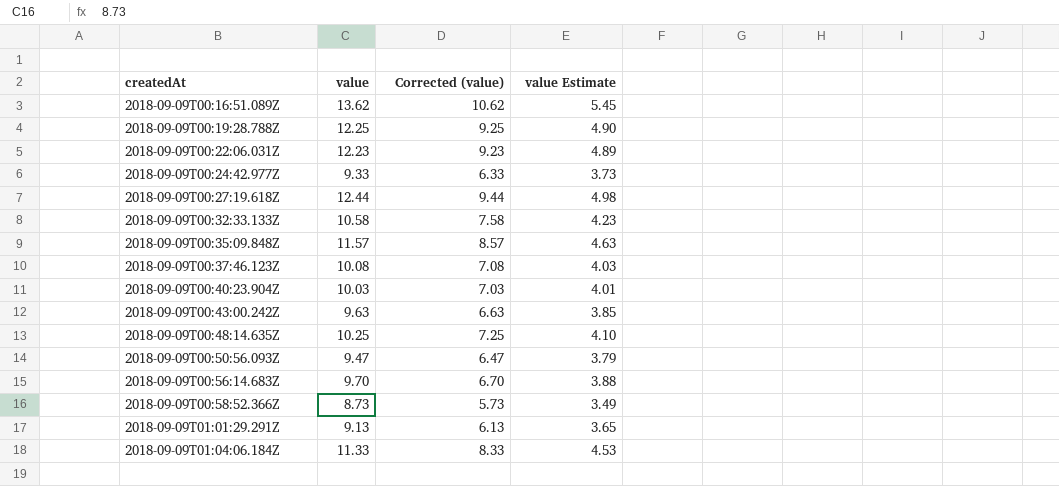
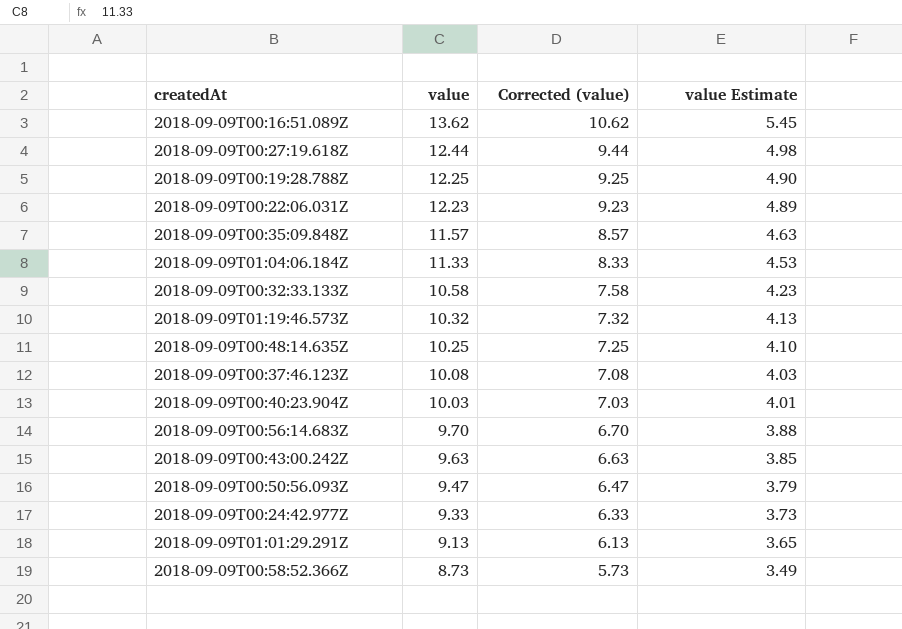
row order: createdAt ascending -> value descending
row 2018-09-09T01:19:46.573Z: none -> 10.32 | 7.32 | 4.13

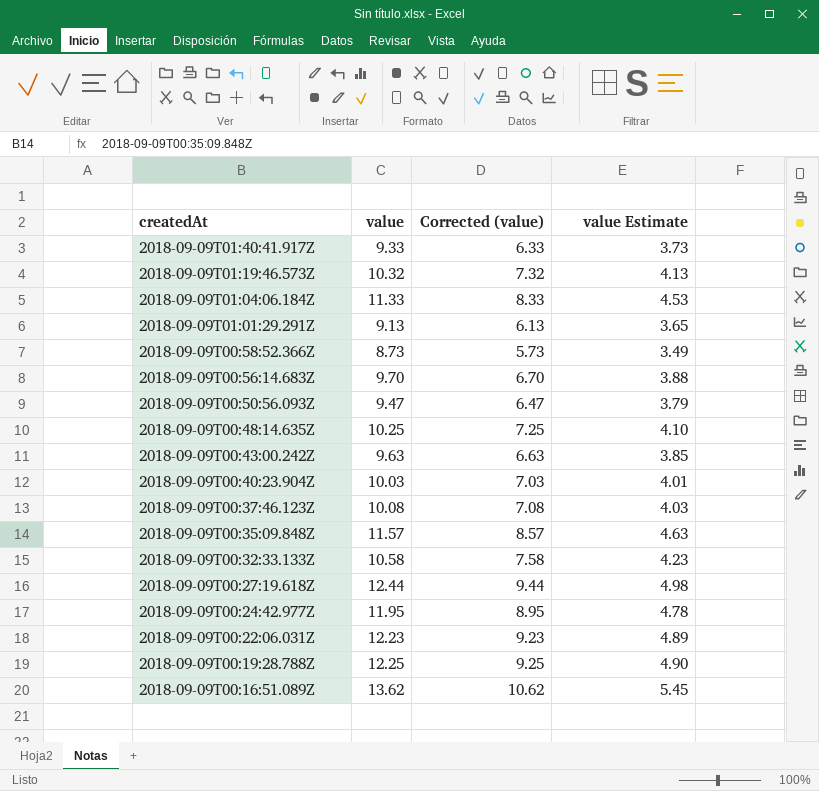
row order: value descending -> createdAt descending
row 2018-09-09T01:40:41.917Z: none -> 9.33 | 6.33 | 3.73
2018-09-09T00:24:42.977Z | value: 9.33 -> 11.95
2018-09-09T00:24:42.977Z | Corrected (value): 6.33 -> 8.95
2018-09-09T00:24:42.977Z | value Estimate: 3.73 -> 4.78

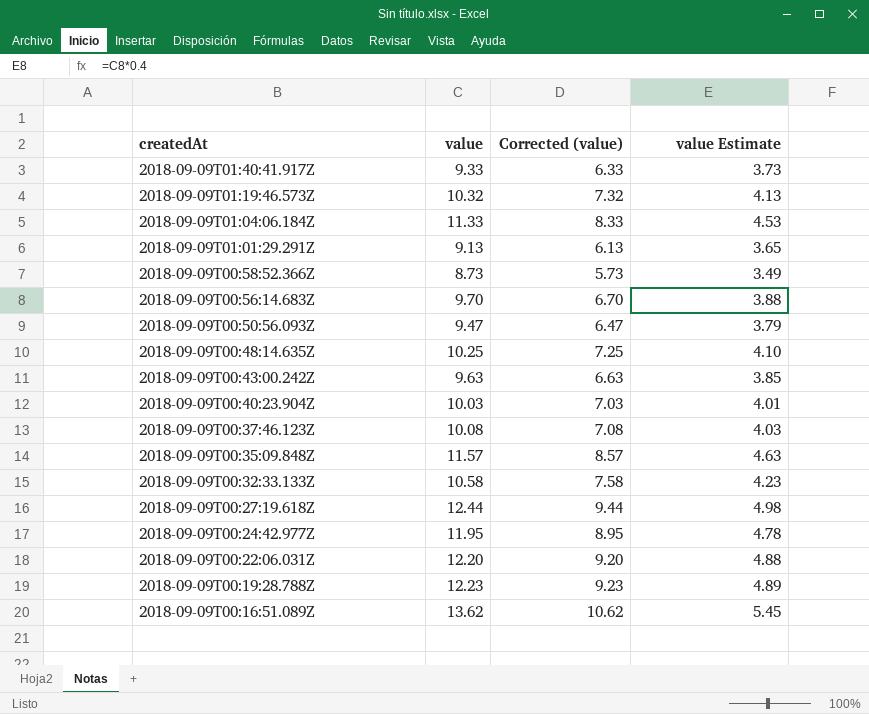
2018-09-09T00:22:06.031Z | value: 12.23 -> 12.20
2018-09-09T00:22:06.031Z | Corrected (value): 9.23 -> 9.20
2018-09-09T00:22:06.031Z | value Estimate: 4.89 -> 4.88
2018-09-09T00:19:28.788Z | value: 12.25 -> 12.23
2018-09-09T00:19:28.788Z | Corrected (value): 9.25 -> 9.23
2018-09-09T00:19:28.788Z | value Estimate: 4.90 -> 4.89

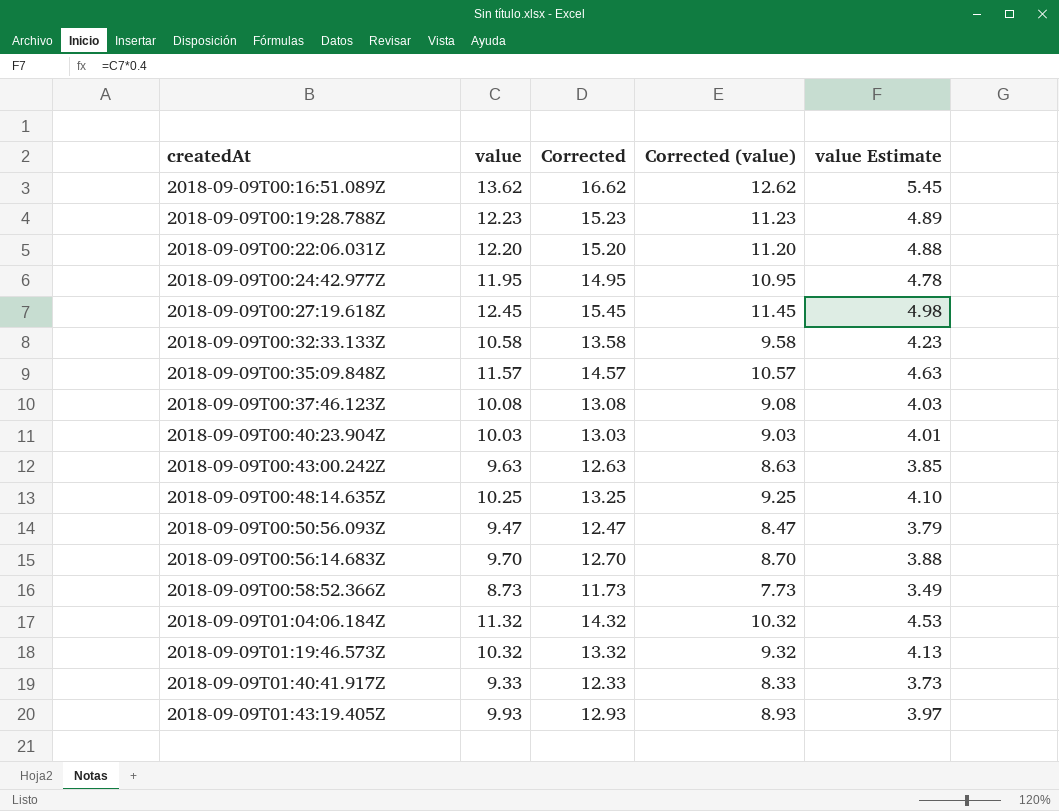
row order: createdAt descending -> createdAt ascending
column Corrected | formula: none -> [value] + 3
column Corrected (value) | formula: [value] - 3 -> [value] - 1
row 2018-09-09T01:01:29.291Z: 9.13 | 6.13 | 3.65 -> none
2018-09-09T00:27:19.618Z | value: 12.44 -> 12.45
2018-09-09T01:04:06.184Z | value: 11.33 -> 11.32
row 2018-09-09T01:43:19.405Z: none -> 9.93 | 12.93 | 8.93 | 3.97

